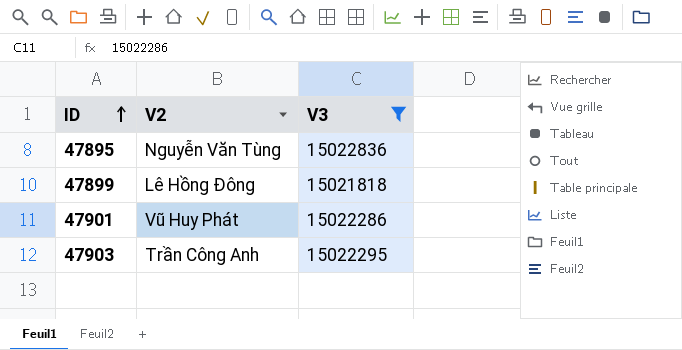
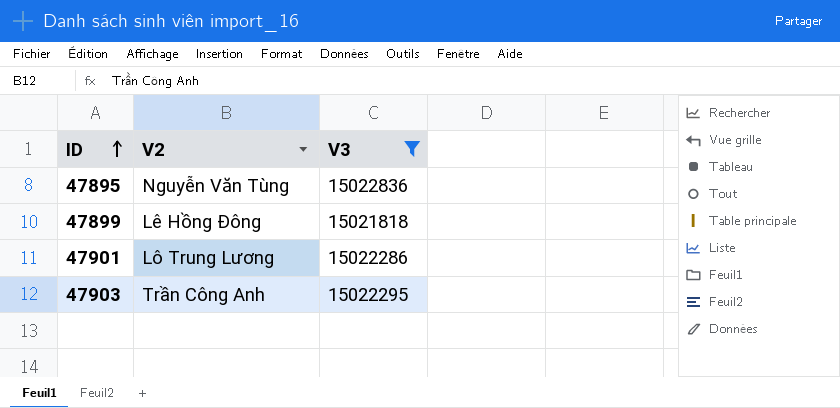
47901 | V2: Vũ Huy Phát -> Lô Trung Lương

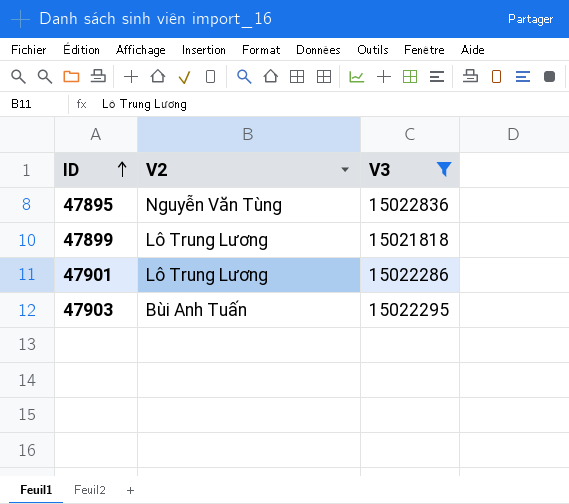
47899 | V2: Lê Hồng Đông -> Lô Trung Lương
47903 | V2: Trần Công Anh -> Bùi Anh Tuấn

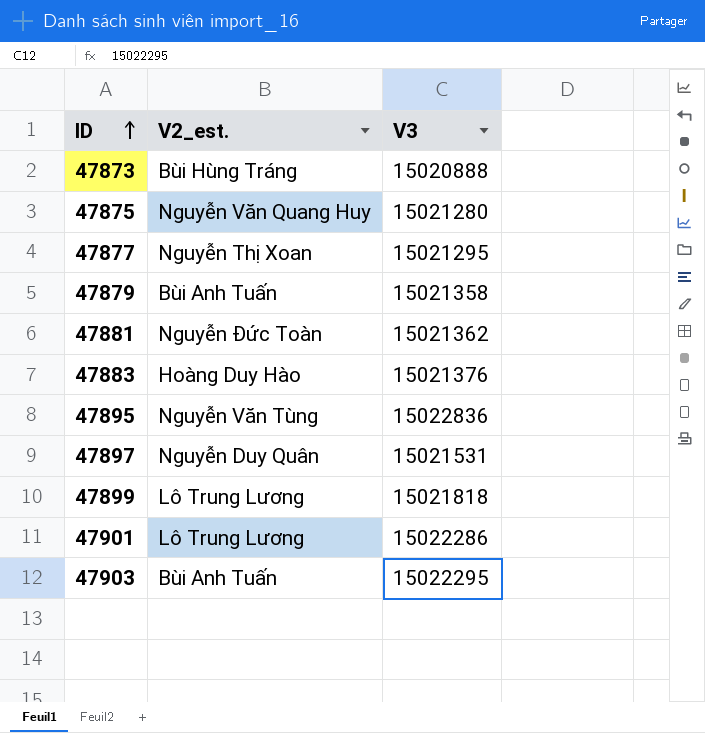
filter: V3 >= 15021818 -> none
column name: V2 -> V2_est.

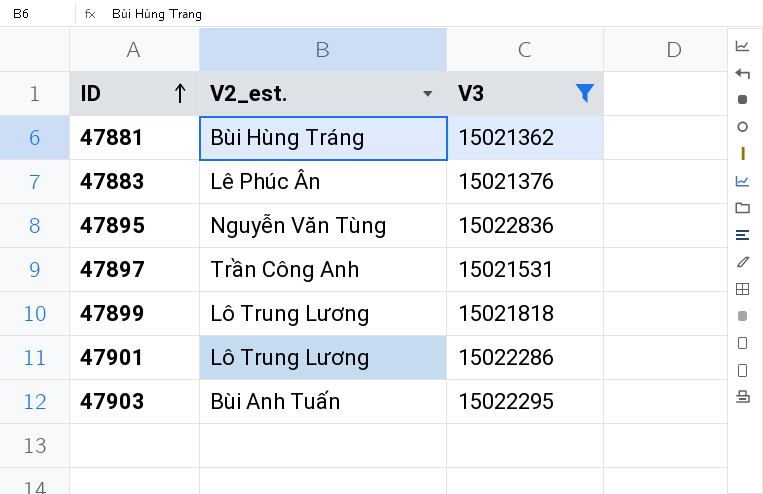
filter: none -> V3 >= 15021362
47881 | V2_est.: Nguyễn Đức Toàn -> Bùi Hùng Tráng
47883 | V2_est.: Hoàng Duy Hào -> Lê Phúc Ân
47897 | V2_est.: Nguyễn Duy Quân -> Trần Công Anh

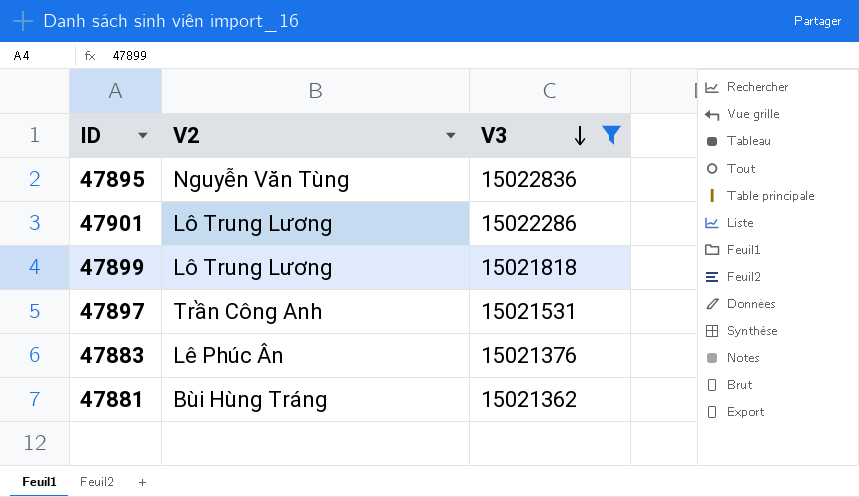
row order: ID ascending -> V3 descending
column name: V2_est. -> V2
row 47903: Bùi Anh Tuấn | 15022295 -> none

